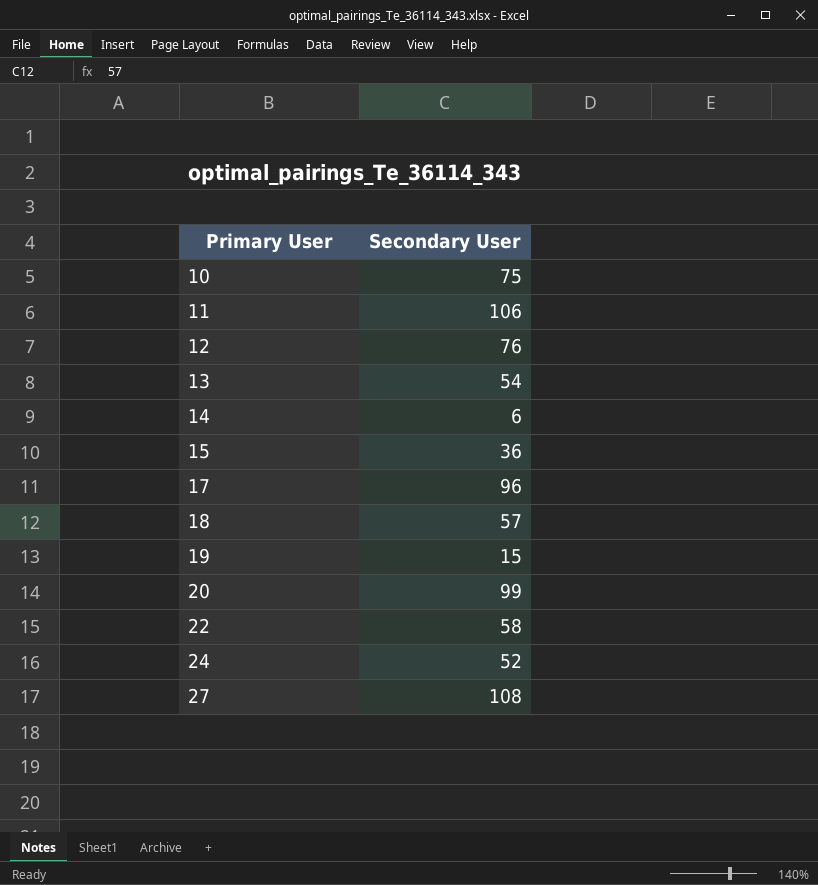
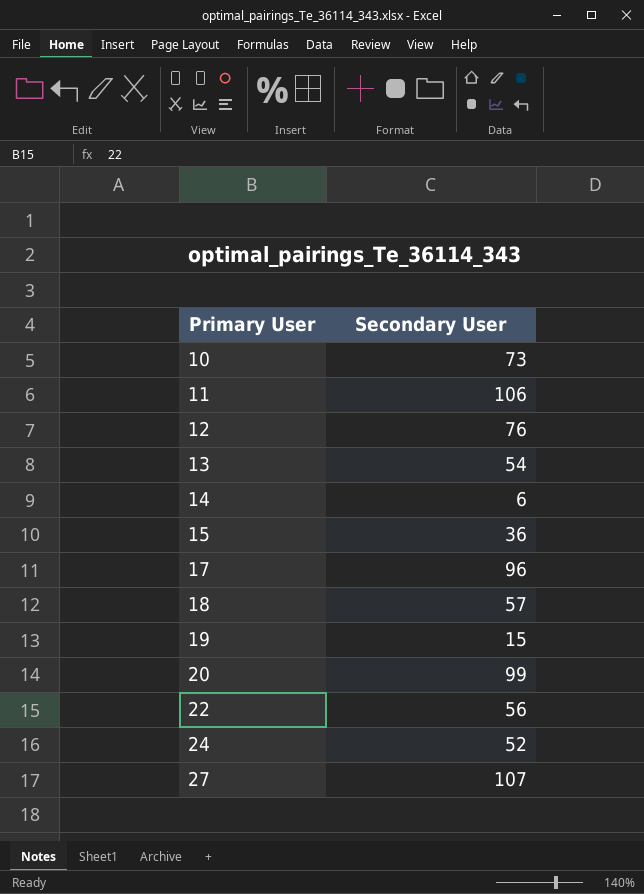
10 | Secondary User: 75 -> 73
22 | Secondary User: 58 -> 56
27 | Secondary User: 108 -> 107

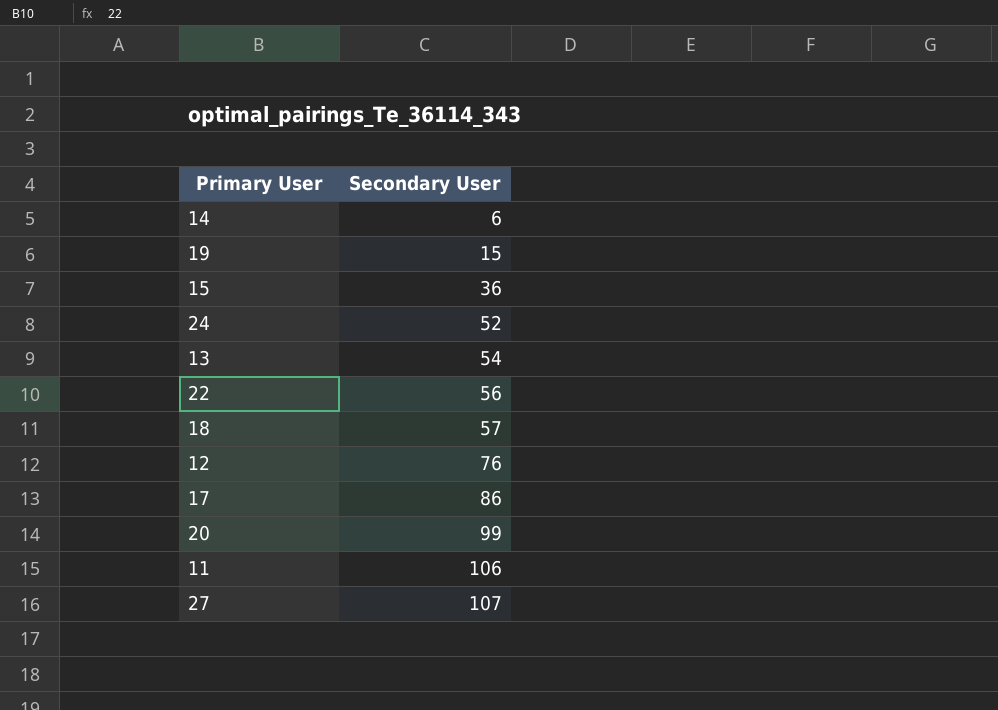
row order: Primary User ascending -> Secondary User ascending
row 10: 73 -> none
17 | Secondary User: 96 -> 86

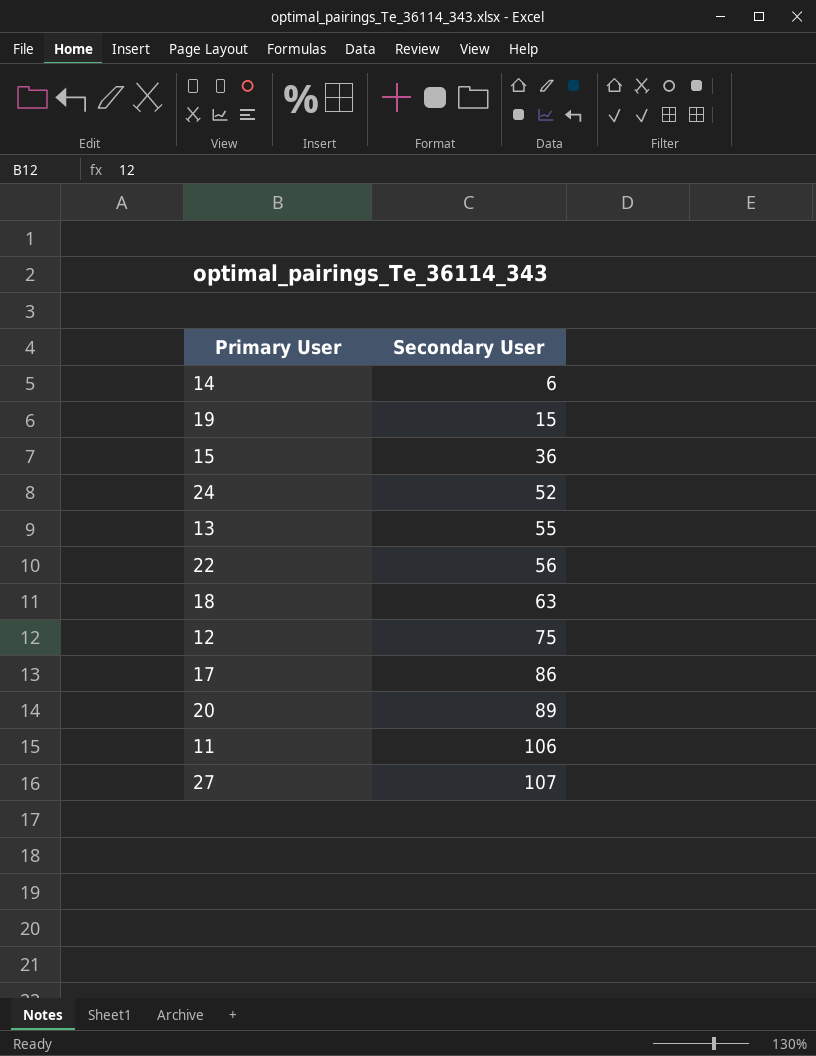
13 | Secondary User: 54 -> 55
18 | Secondary User: 57 -> 63
12 | Secondary User: 76 -> 75
20 | Secondary User: 99 -> 89

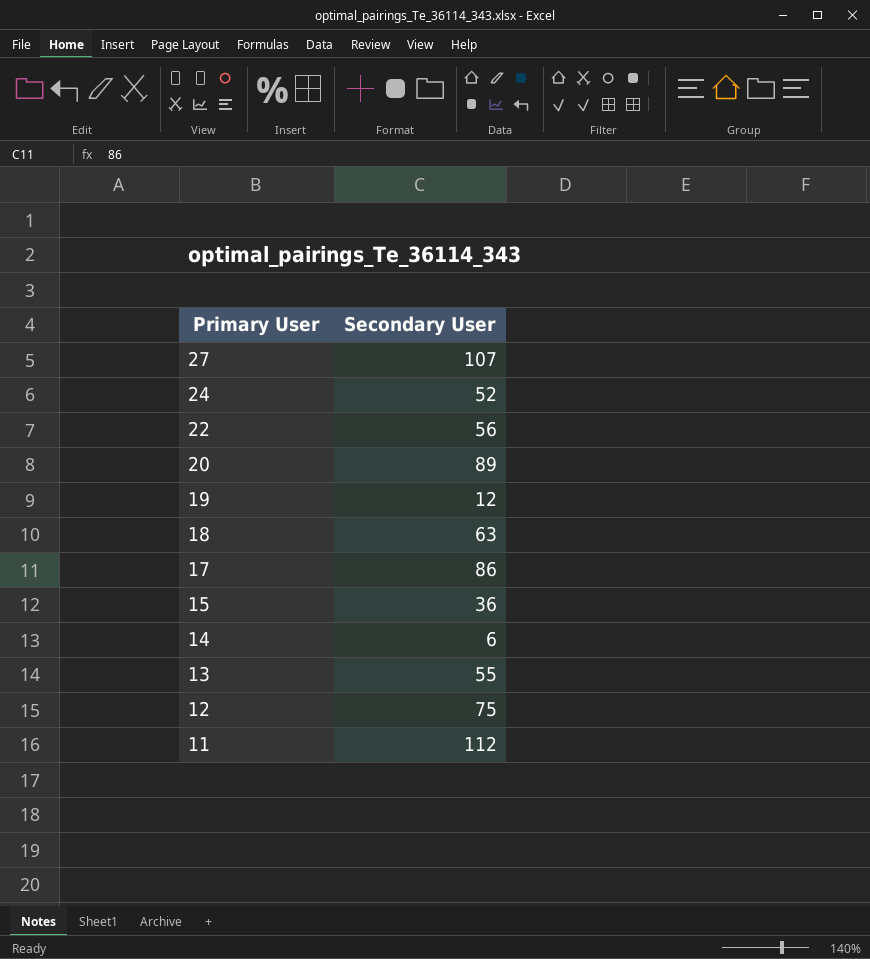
row order: Secondary User ascending -> Primary User descending
19 | Secondary User: 15 -> 12
11 | Secondary User: 106 -> 112

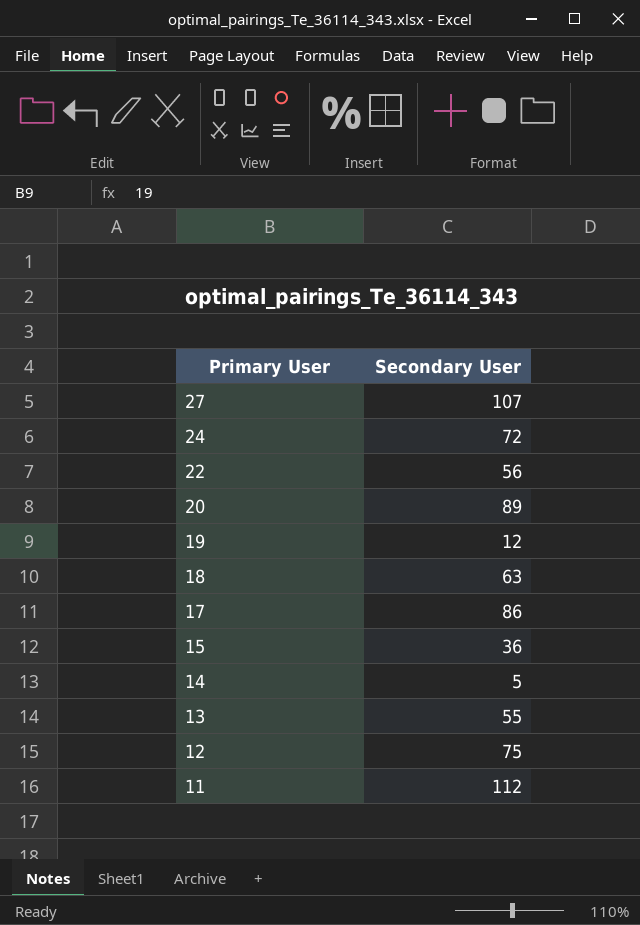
24 | Secondary User: 52 -> 72
14 | Secondary User: 6 -> 5

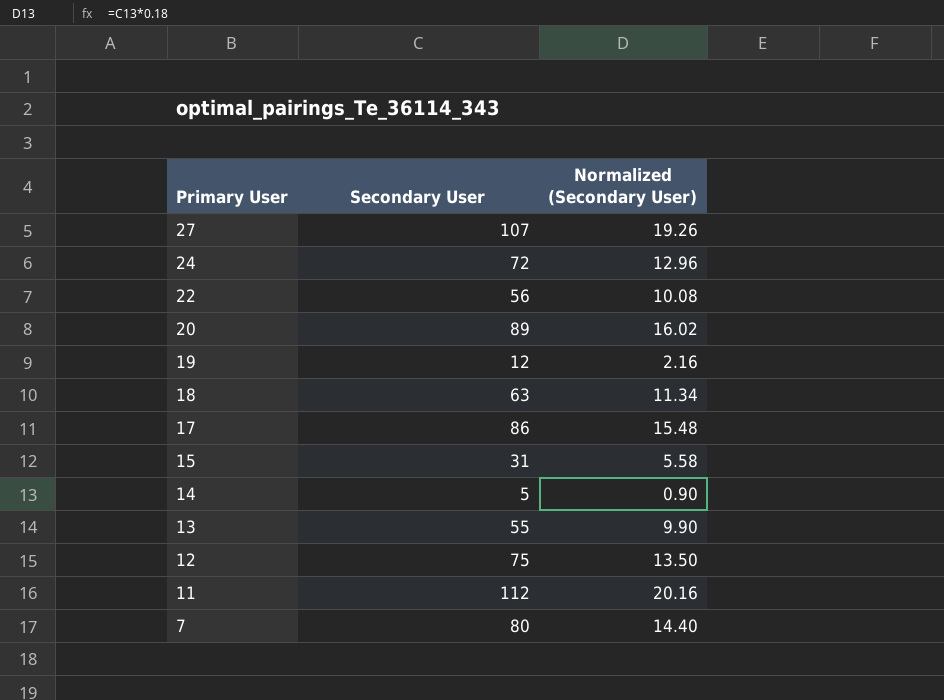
column Normalized (Secondary User) | formula: none -> [Secondary User] * 0.18
15 | Secondary User: 36 -> 31
row 7: none -> 80 | 14.40

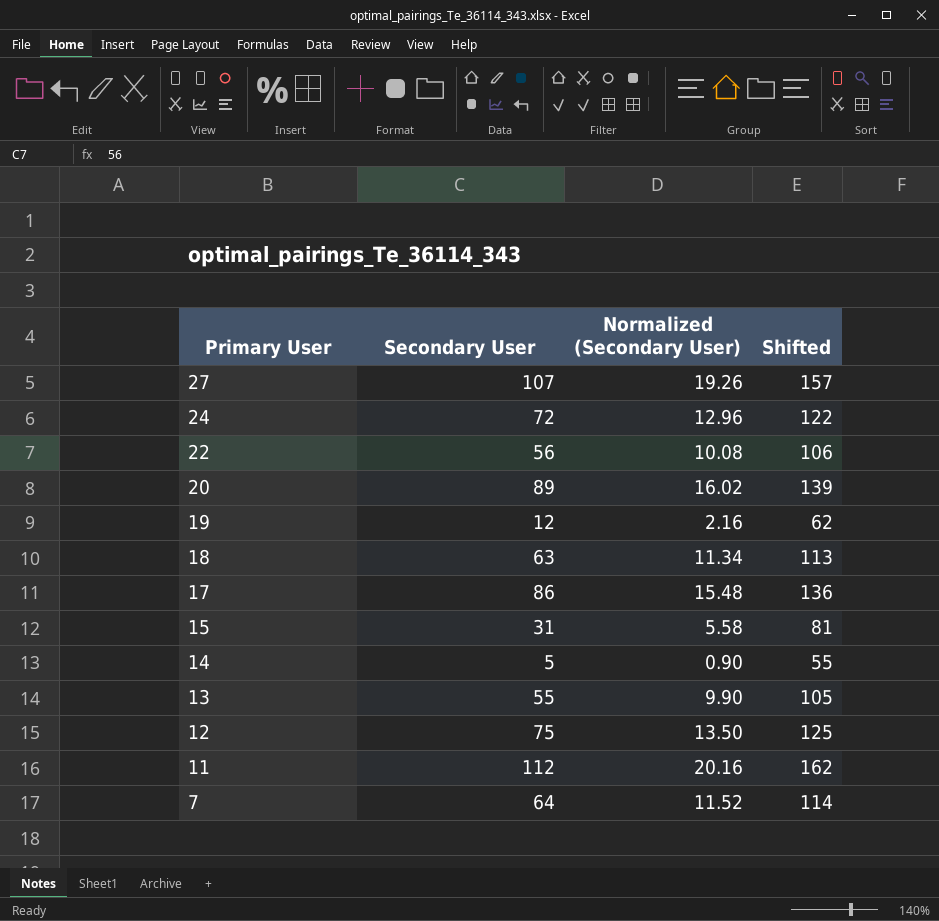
column Shifted | formula: none -> [Secondary User] + 50
7 | Secondary User: 80 -> 64
7 | Normalized (Secondary User): 14.40 -> 11.52

